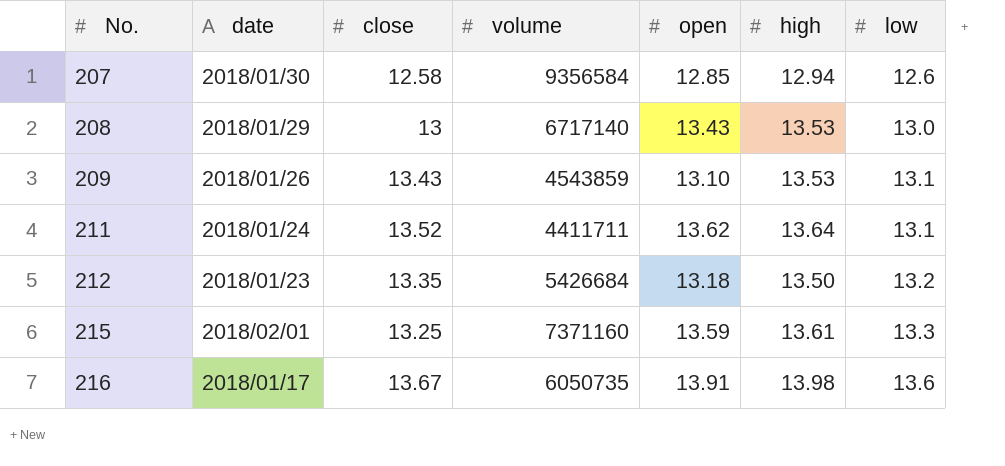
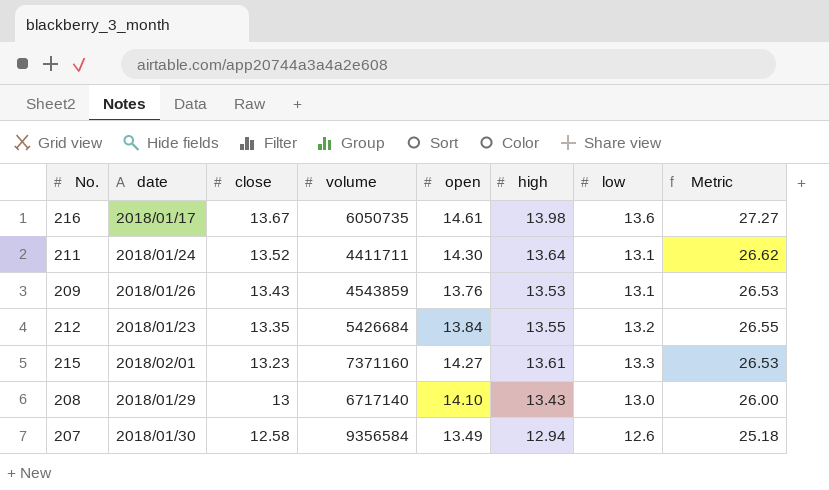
row order: No. ascending -> close descending
column Metric | formula: none -> [close] + [low]
216 | open: 13.91 -> 14.61
211 | open: 13.62 -> 14.30
209 | open: 13.10 -> 13.76
212 | open: 13.18 -> 13.84
212 | high: 13.50 -> 13.55
215 | close: 13.25 -> 13.23
215 | open: 13.59 -> 14.27
208 | open: 13.43 -> 14.10
208 | high: 13.53 -> 13.43
207 | open: 12.85 -> 13.49

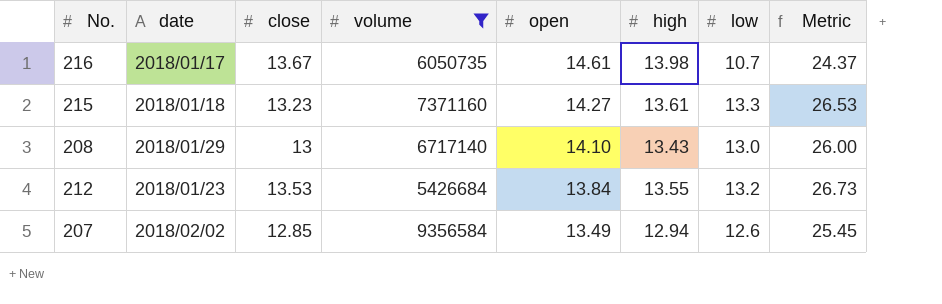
filter: none -> volume >= 5426684
row order: close descending -> open descending
216 | low: 13.6 -> 10.7
216 | Metric: 27.27 -> 24.37
215 | date: 2018/02/01 -> 2018/01/18
212 | close: 13.35 -> 13.53
212 | Metric: 26.55 -> 26.73
207 | date: 2018/01/30 -> 2018/02/02
207 | close: 12.58 -> 12.85
207 | Metric: 25.18 -> 25.45

